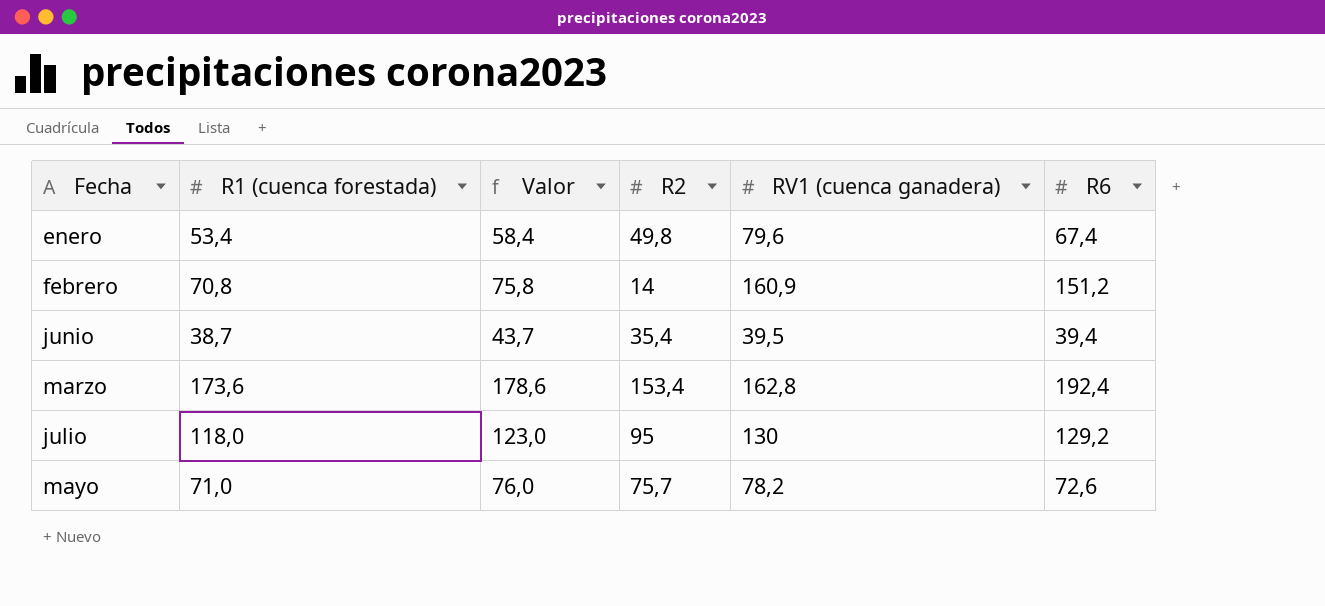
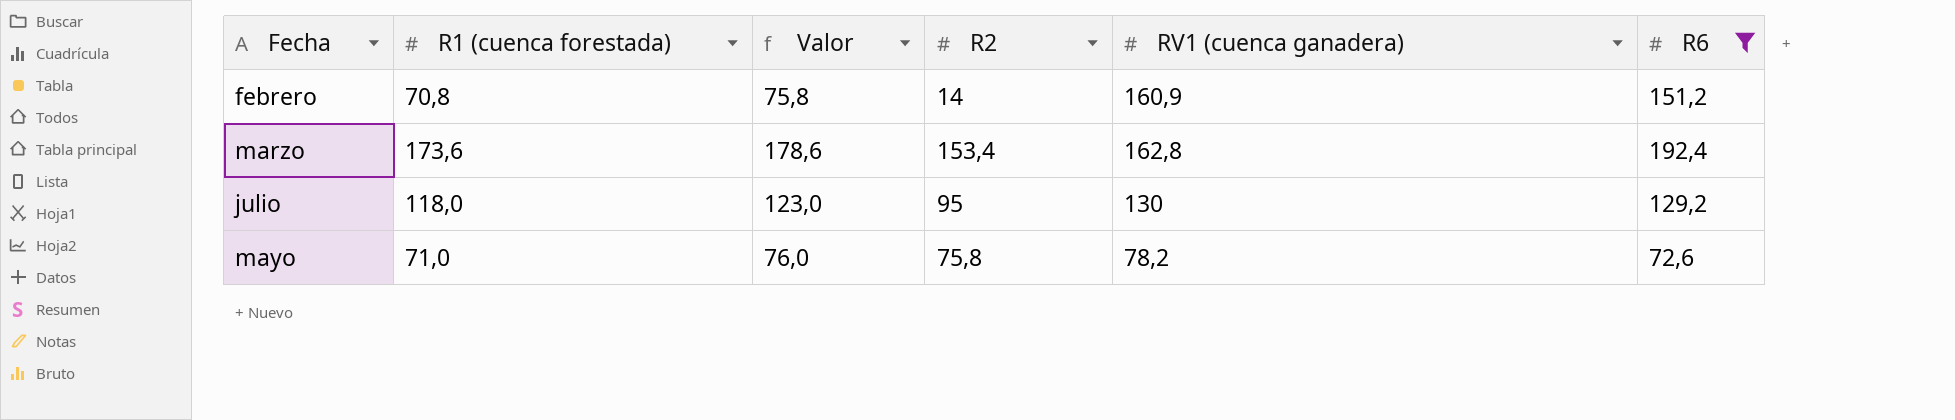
filter: none -> R6 >= 72,6
mayo | R2: 75,7 -> 75,8

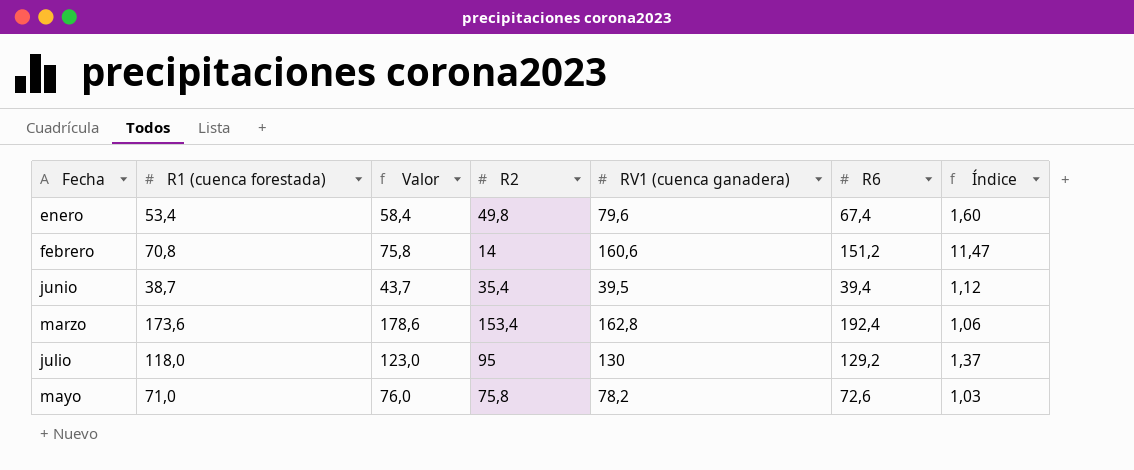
filter: R6 >= 72,6 -> none
column Índice | formula: none -> [RV1 (cuenca ganadera)] / [R2]
febrero | RV1 (cuenca ganadera): 160,9 -> 160,6

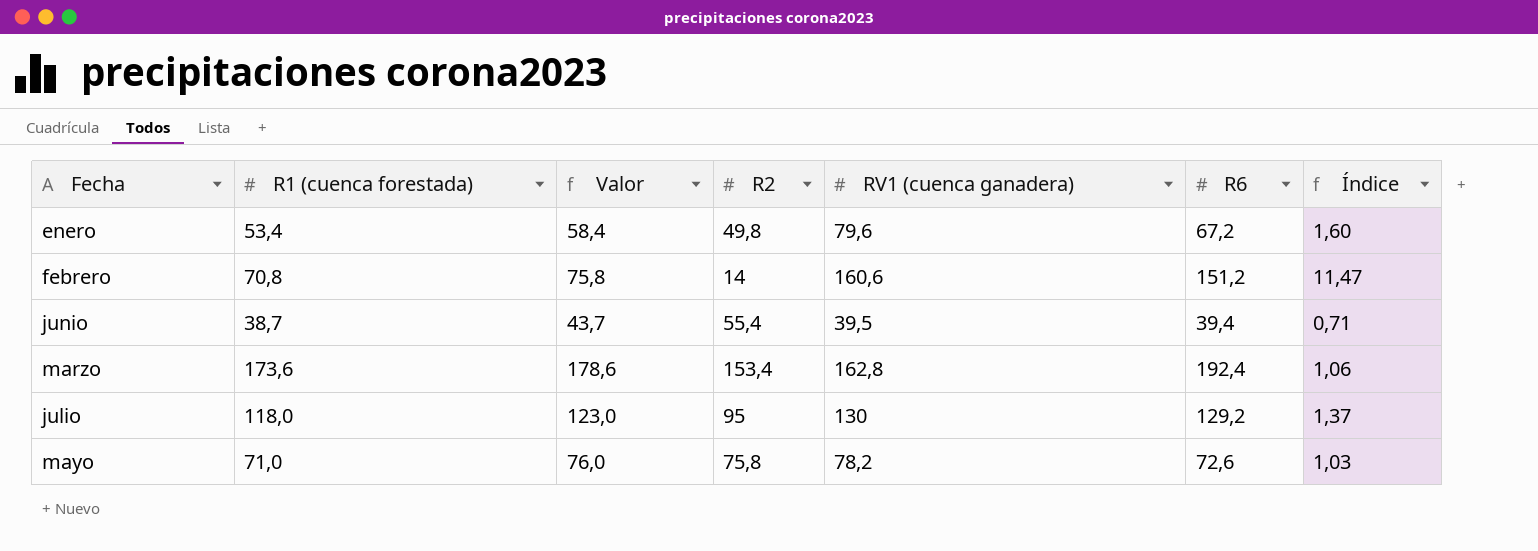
enero | R6: 67,4 -> 67,2
junio | R2: 35,4 -> 55,4
junio | Índice: 1,12 -> 0,71

